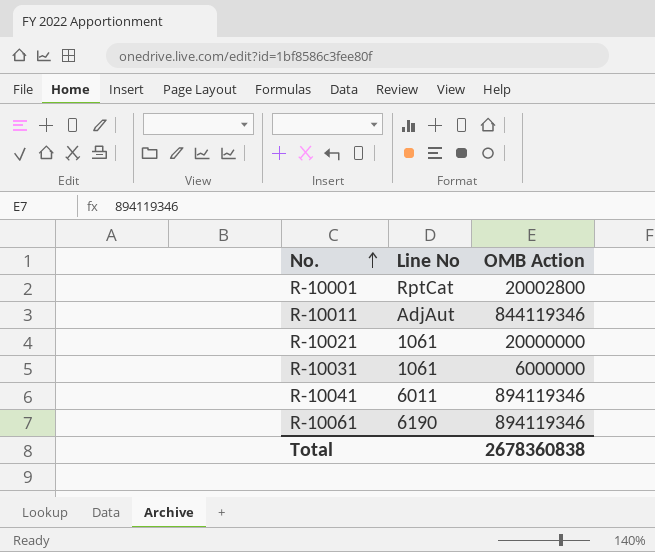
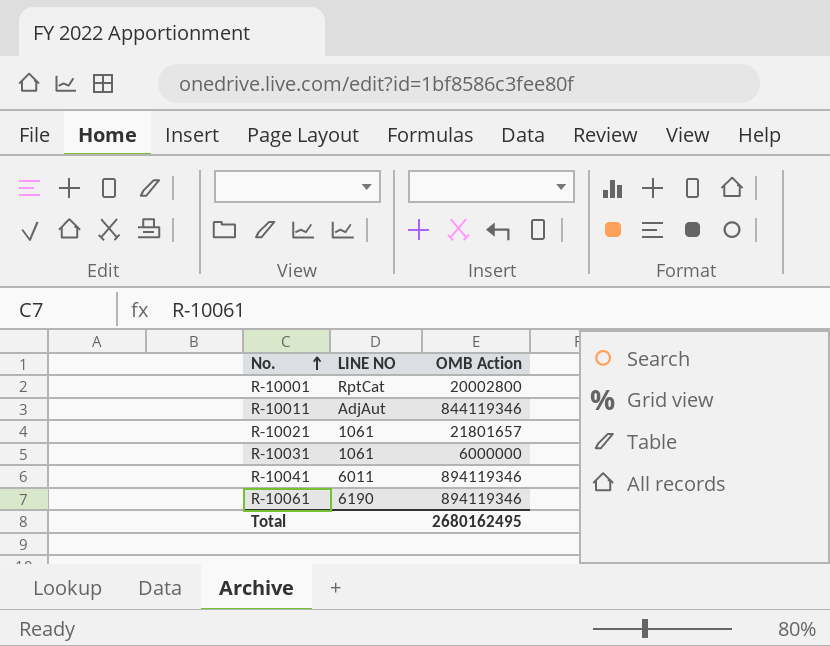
column name: Line No -> LINE NO
R-10021 | OMB Action: 20000000 -> 21801657
Total | OMB Action: 2678360838 -> 2680162495

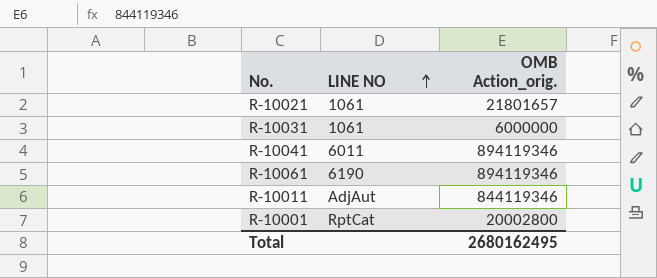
row order: No. ascending -> LINE NO ascending
column name: OMB Action -> OMB Action_orig.

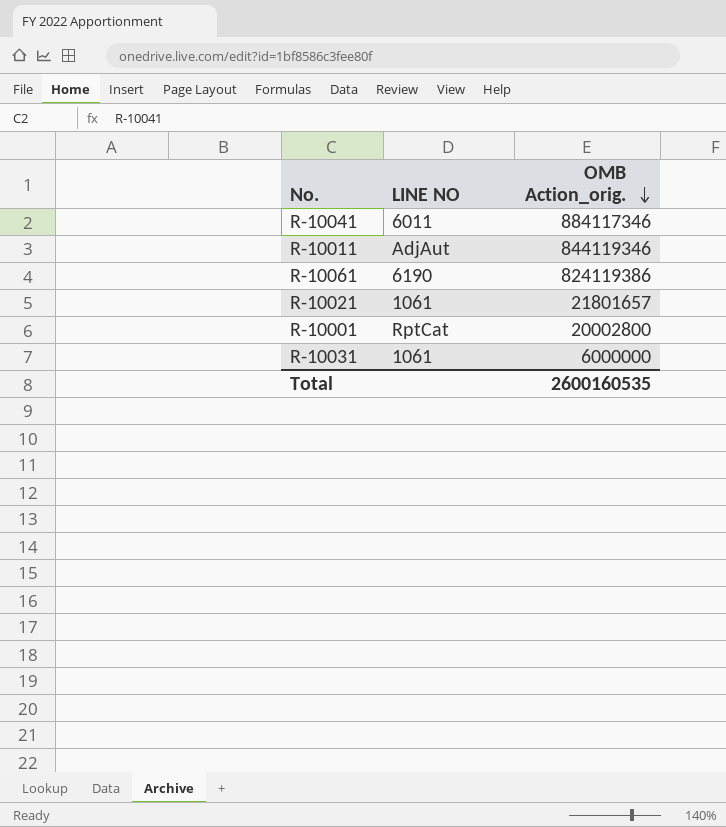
row order: LINE NO ascending -> OMB Action_orig. descending
R-10041 | OMB Action_orig.: 894119346 -> 884117346
R-10061 | OMB Action_orig.: 894119346 -> 824119386
Total | OMB Action_orig.: 2680162495 -> 2600160535

